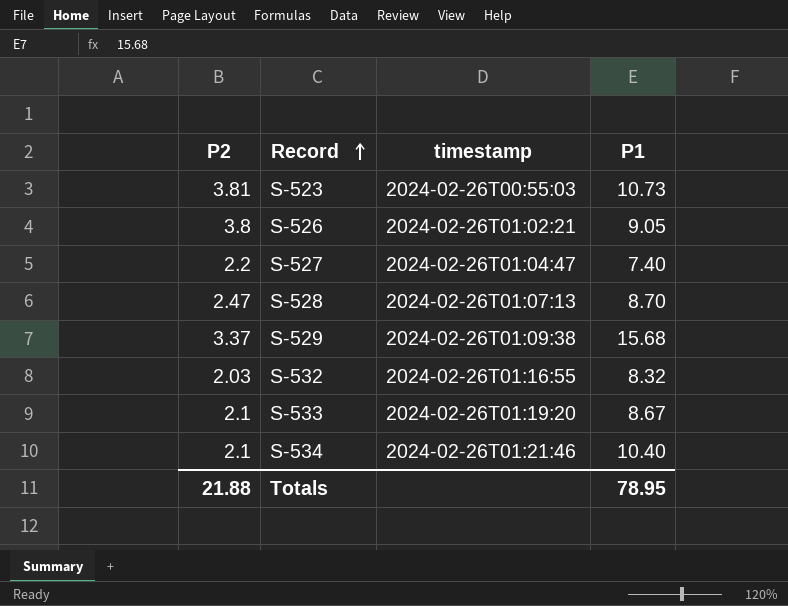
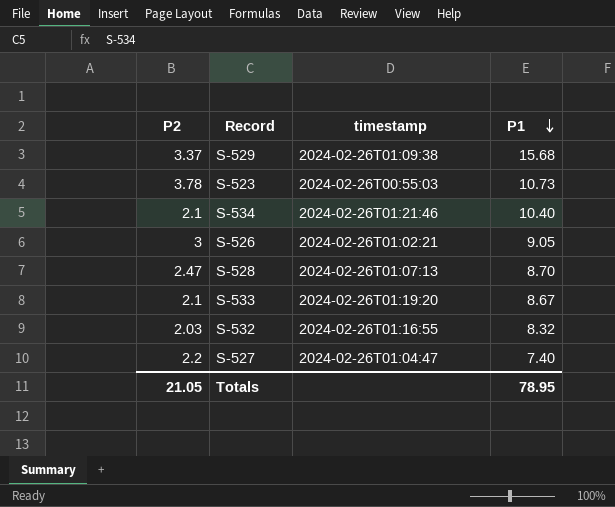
row order: Record ascending -> P1 descending
S-523 | P2: 3.81 -> 3.78
S-526 | P2: 3.8 -> 3
Totals | P2: 21.88 -> 21.05

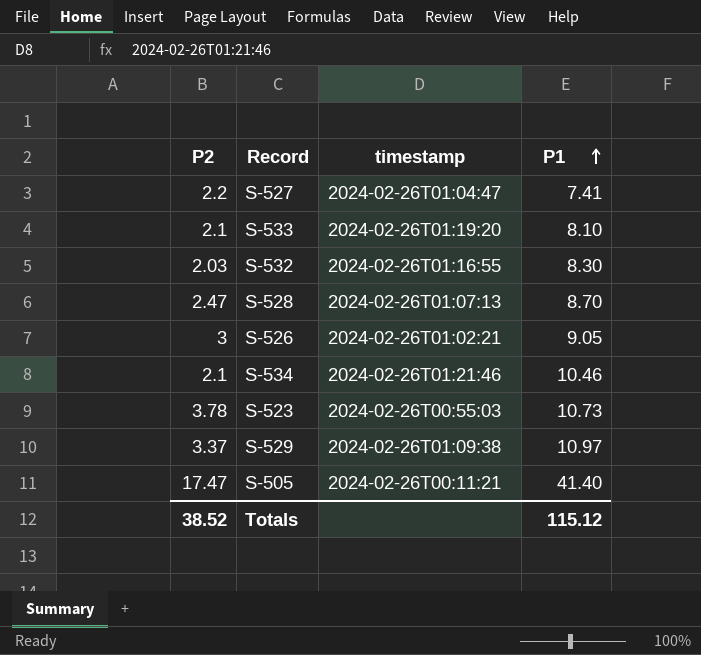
row order: P1 descending -> P1 ascending
S-527 | P1: 7.40 -> 7.41
S-533 | P1: 8.67 -> 8.10
S-532 | P1: 8.32 -> 8.30
S-534 | P1: 10.40 -> 10.46
S-529 | P1: 15.68 -> 10.97
row S-505: none -> 17.47 | 2024-02-26T00:11:21 | 41.40
Totals | P2: 21.05 -> 38.52
Totals | P1: 78.95 -> 115.12

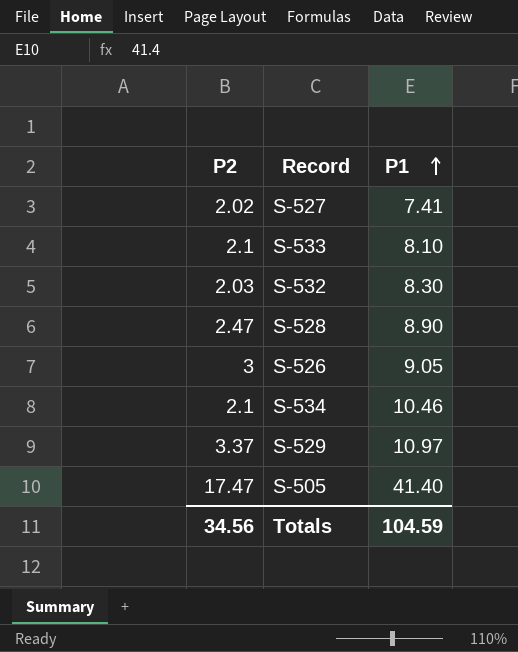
column timestamp | position: 3 -> none
row S-523: 3.78 | 2024-02-26T00:55:03 | 10.73 -> none
S-527 | P2: 2.2 -> 2.02
S-528 | P1: 8.70 -> 8.90
Totals | P2: 38.52 -> 34.56
Totals | P1: 115.12 -> 104.59

